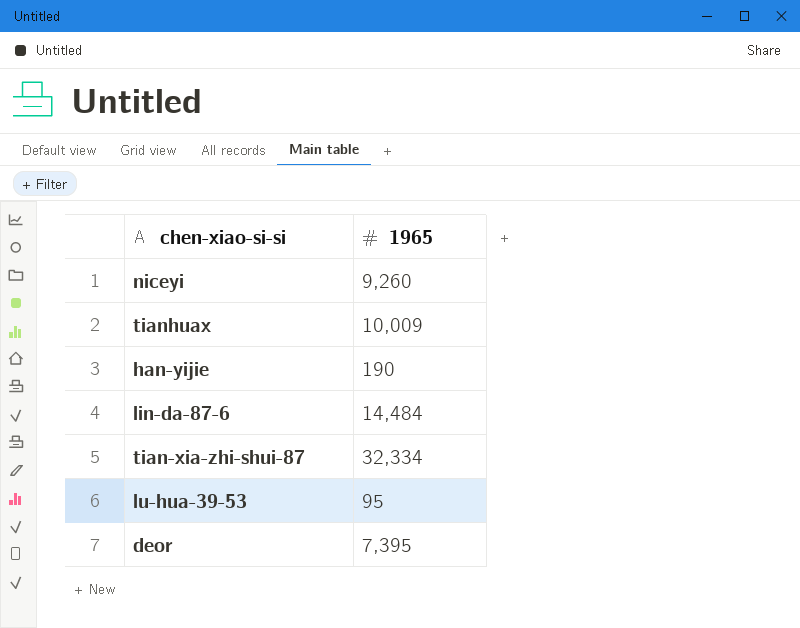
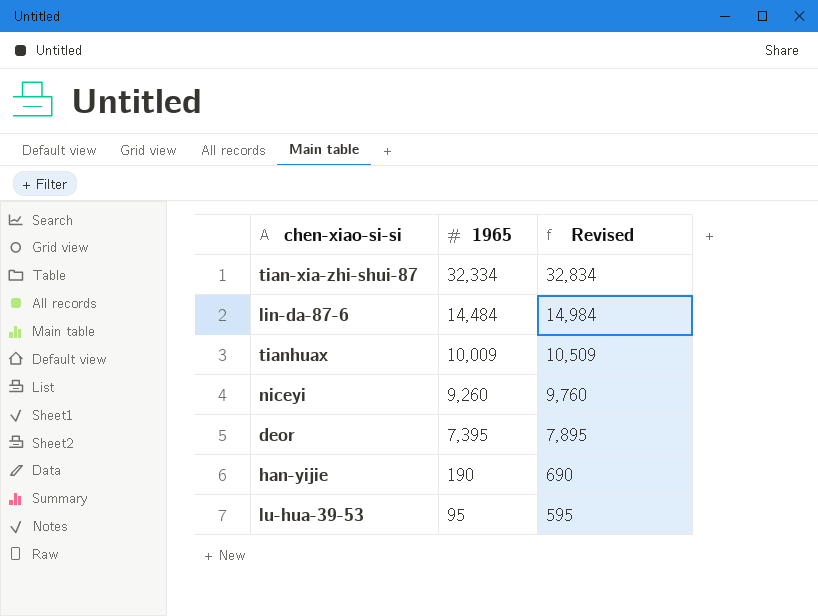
row order: none -> 1965 descending
column Revised | formula: none -> [1965] + 500

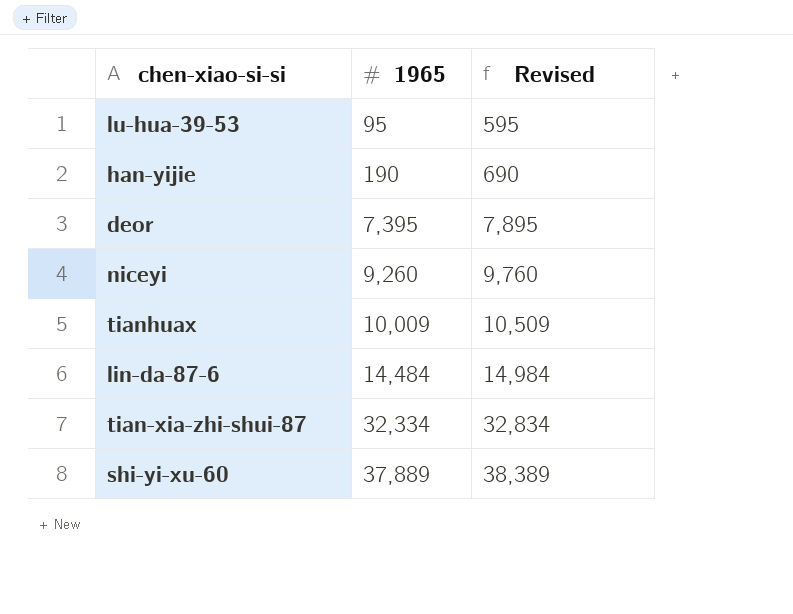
row order: 1965 descending -> 1965 ascending
row shi-yi-xu-60: none -> 37,889 | 38,389

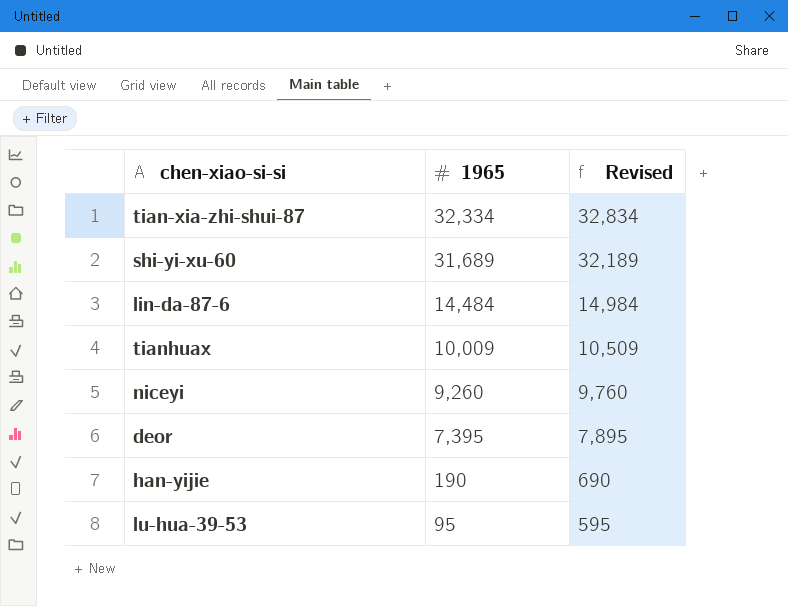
row order: 1965 ascending -> 1965 descending
shi-yi-xu-60 | 1965: 37,889 -> 31,689
shi-yi-xu-60 | Revised: 38,389 -> 32,189

